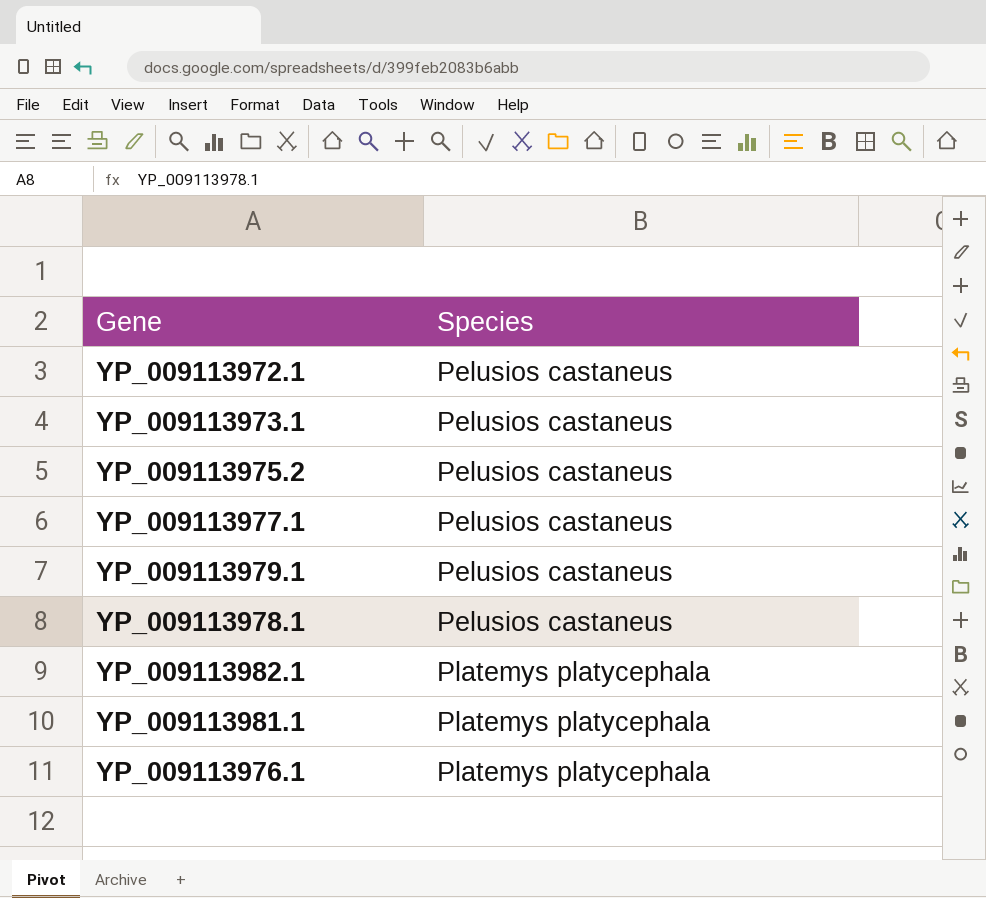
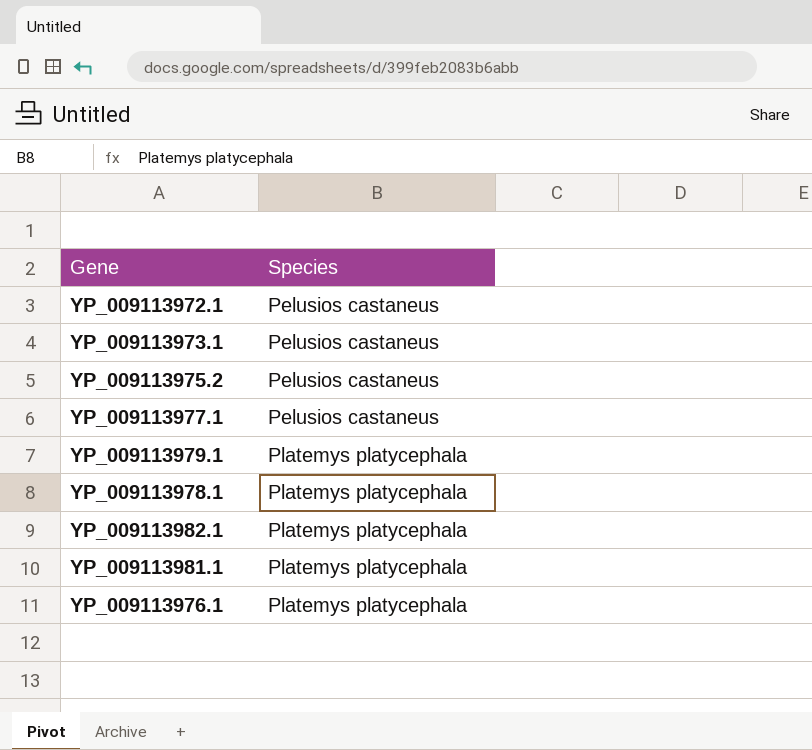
YP_009113979.1 | Species: Pelusios castaneus -> Platemys platycephala
YP_009113978.1 | Species: Pelusios castaneus -> Platemys platycephala

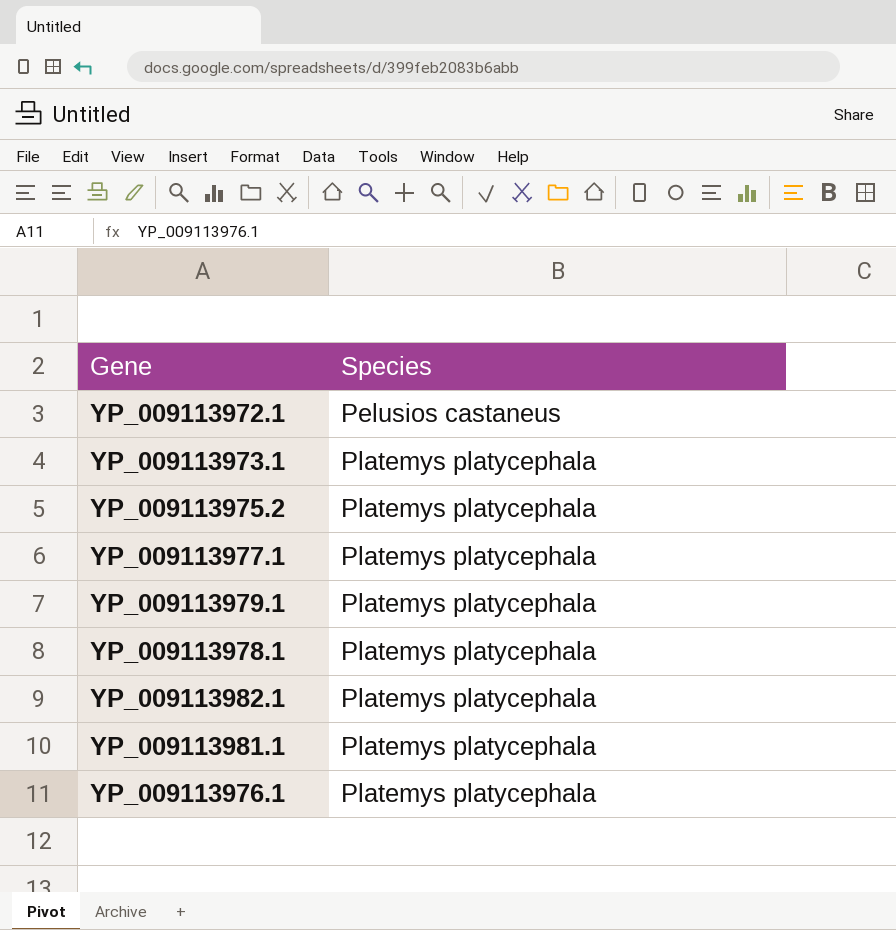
YP_009113973.1 | Species: Pelusios castaneus -> Platemys platycephala
YP_009113975.2 | Species: Pelusios castaneus -> Platemys platycephala
YP_009113977.1 | Species: Pelusios castaneus -> Platemys platycephala

